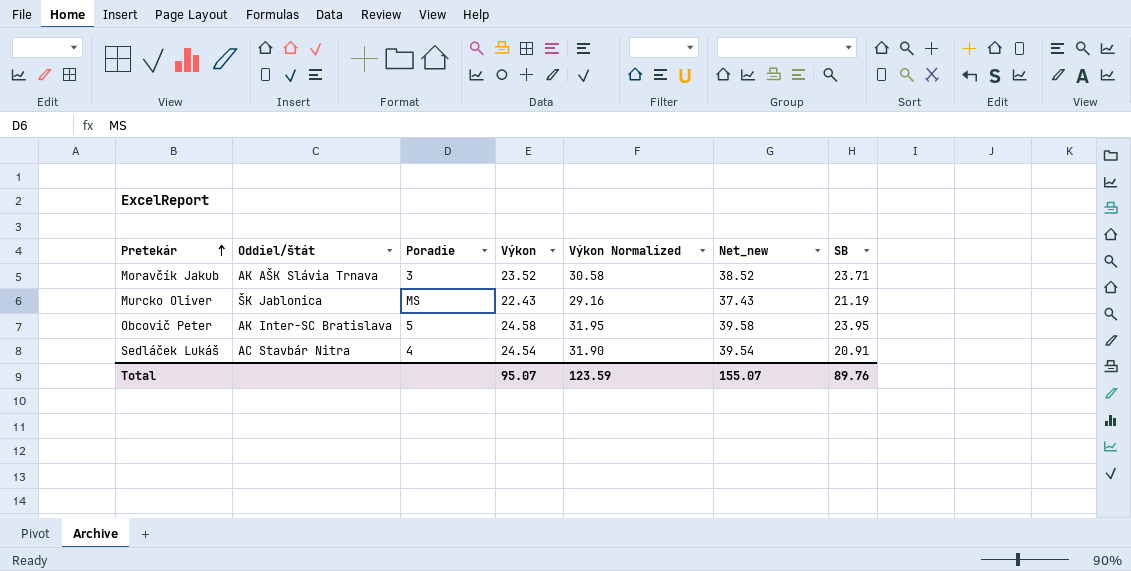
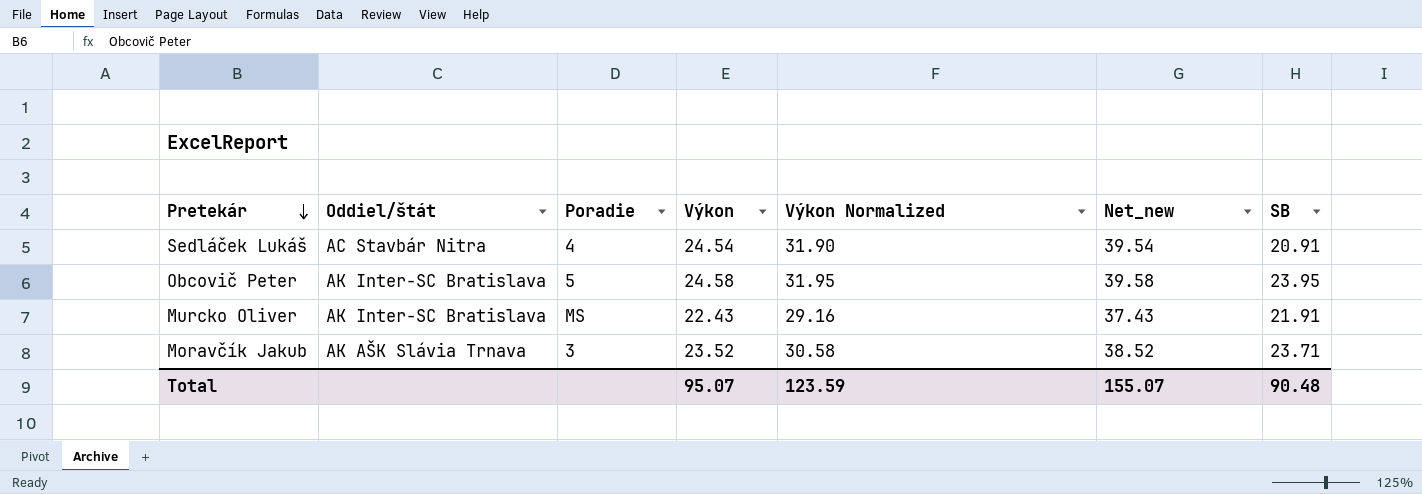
row order: Pretekár ascending -> Pretekár descending
Murcko Oliver | Oddiel/štát: ŠK Jablonica -> AK Inter-SC Bratislava
Murcko Oliver | SB: 21.19 -> 21.91
Total | SB: 89.76 -> 90.48

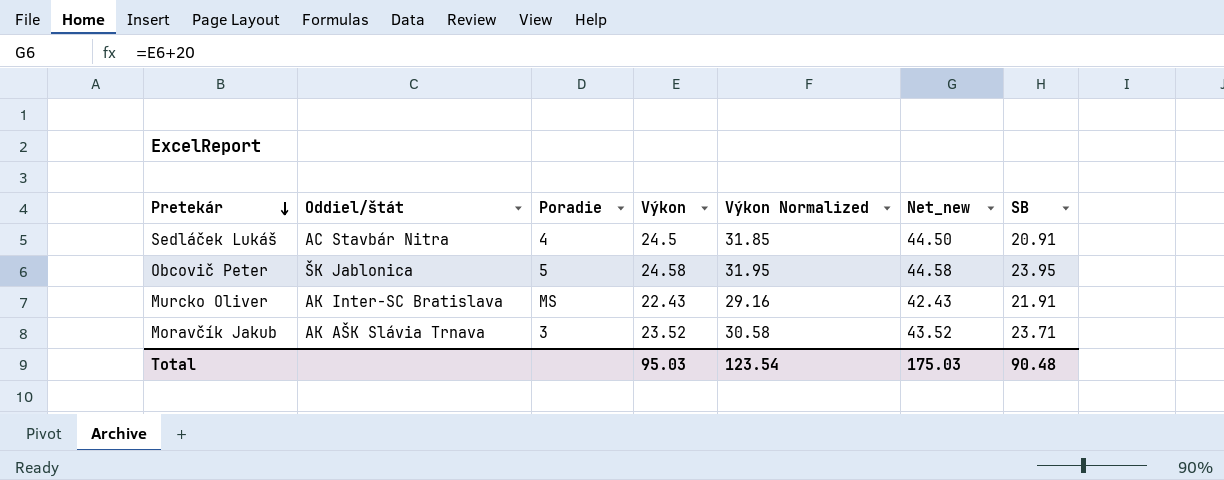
column Net_new | formula: [Výkon] + 15 -> [Výkon] + 20
Sedláček Lukáš | Výkon: 24.54 -> 24.5
Sedláček Lukáš | Výkon Normalized: 31.90 -> 31.85
Obcovič Peter | Oddiel/štát: AK Inter-SC Bratislava -> ŠK Jablonica
Total | Výkon: 95.07 -> 95.03
Total | Výkon Normalized: 123.59 -> 123.54
Total | Net_new: 155.07 -> 175.03

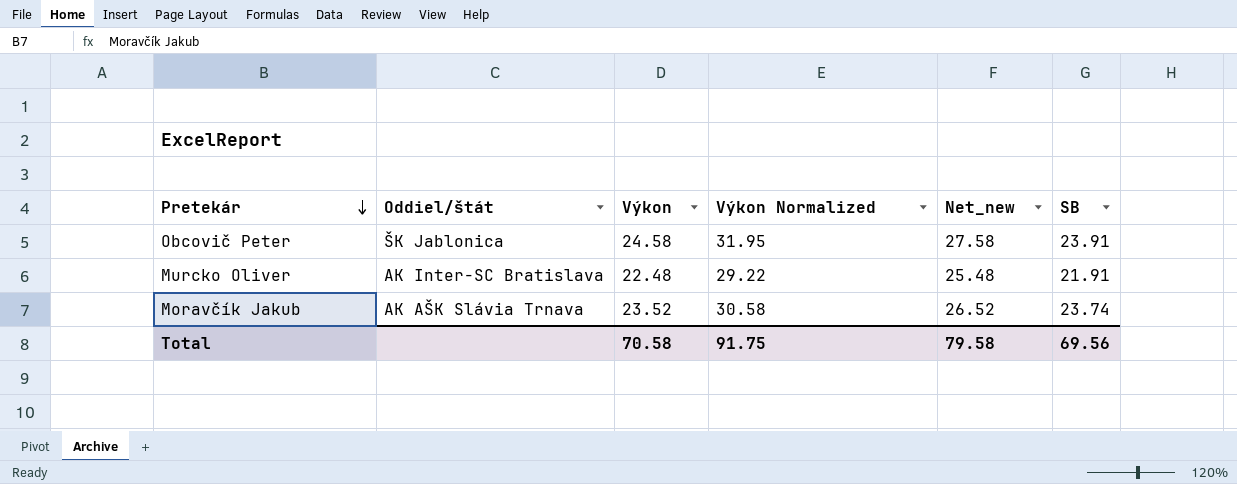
column Poradie | position: 3 -> none
column Net_new | formula: [Výkon] + 20 -> [Výkon] + 3
row Sedláček Lukáš: AC Stavbár Nitra | 4 | 24.5 | 31.85 | 44.50 | 20.91 -> none
Obcovič Peter | SB: 23.95 -> 23.91
Murcko Oliver | Výkon: 22.43 -> 22.48
Murcko Oliver | Výkon Normalized: 29.16 -> 29.22
Moravčík Jakub | SB: 23.71 -> 23.74
Total | Výkon: 95.03 -> 70.58
Total | Výkon Normalized: 123.54 -> 91.75
Total | Net_new: 175.03 -> 79.58
Total | SB: 90.48 -> 69.56

